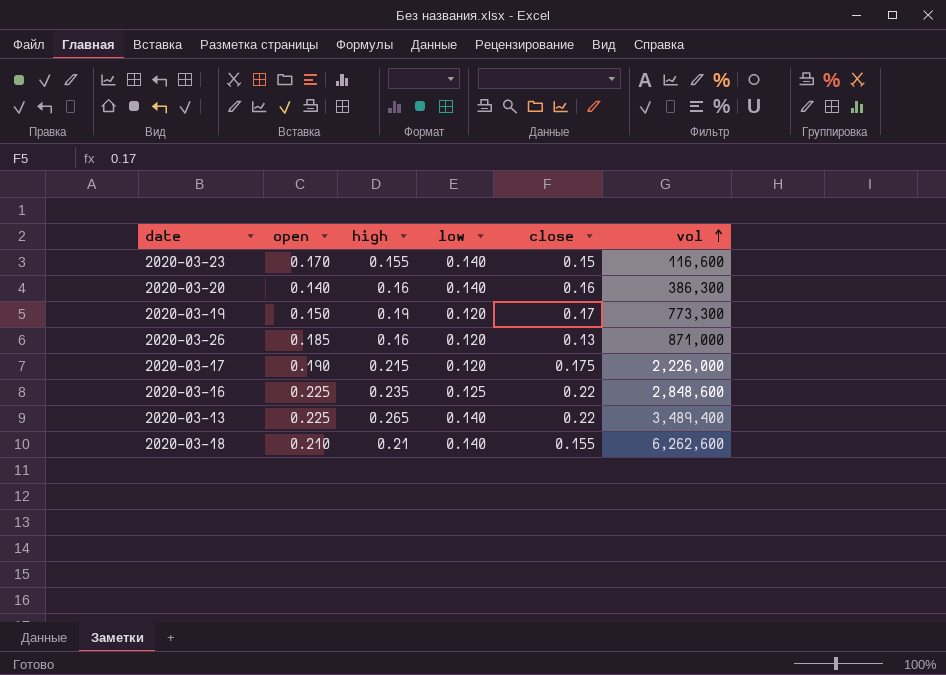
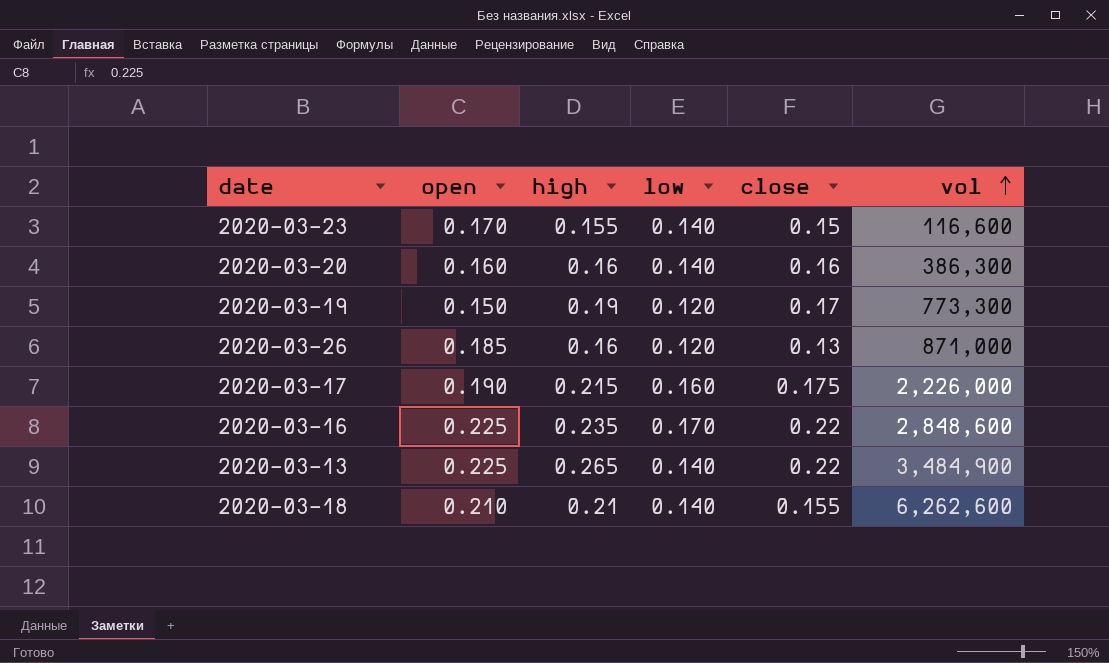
2020-03-20 | open: 0.140 -> 0.160
2020-03-17 | low: 0.120 -> 0.160
2020-03-16 | low: 0.125 -> 0.170
2020-03-13 | vol: 3,489,400 -> 3,484,900

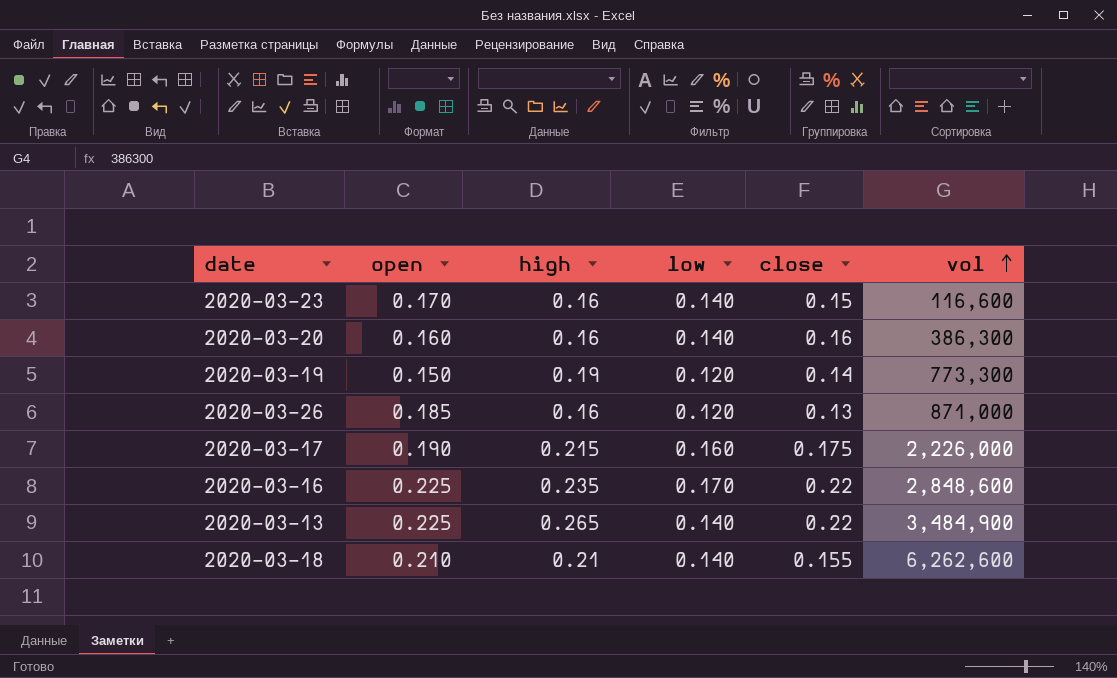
2020-03-23 | high: 0.155 -> 0.16
2020-03-19 | close: 0.17 -> 0.14

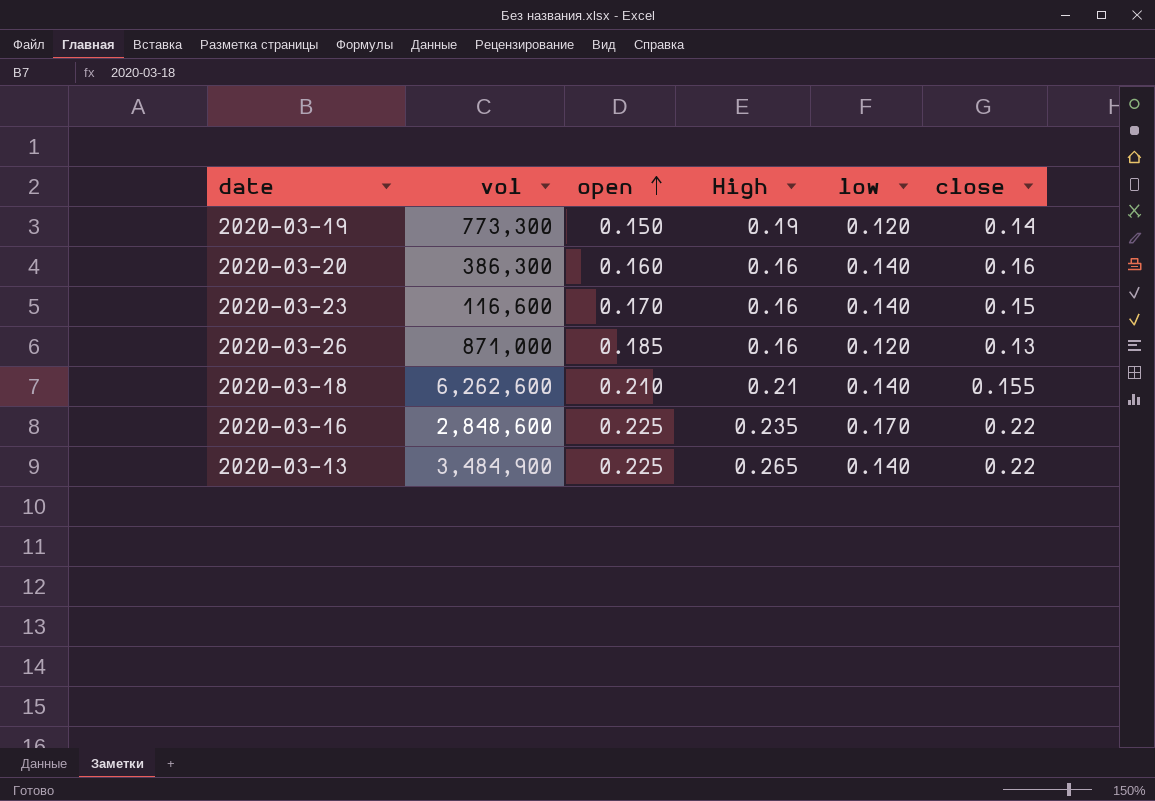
row order: vol ascending -> open ascending
column vol | position: 6 -> 2
column name: high -> High
row 2020-03-17: 0.190 | 0.215 | 0.160 | 0.175 | 2,226,000 -> none

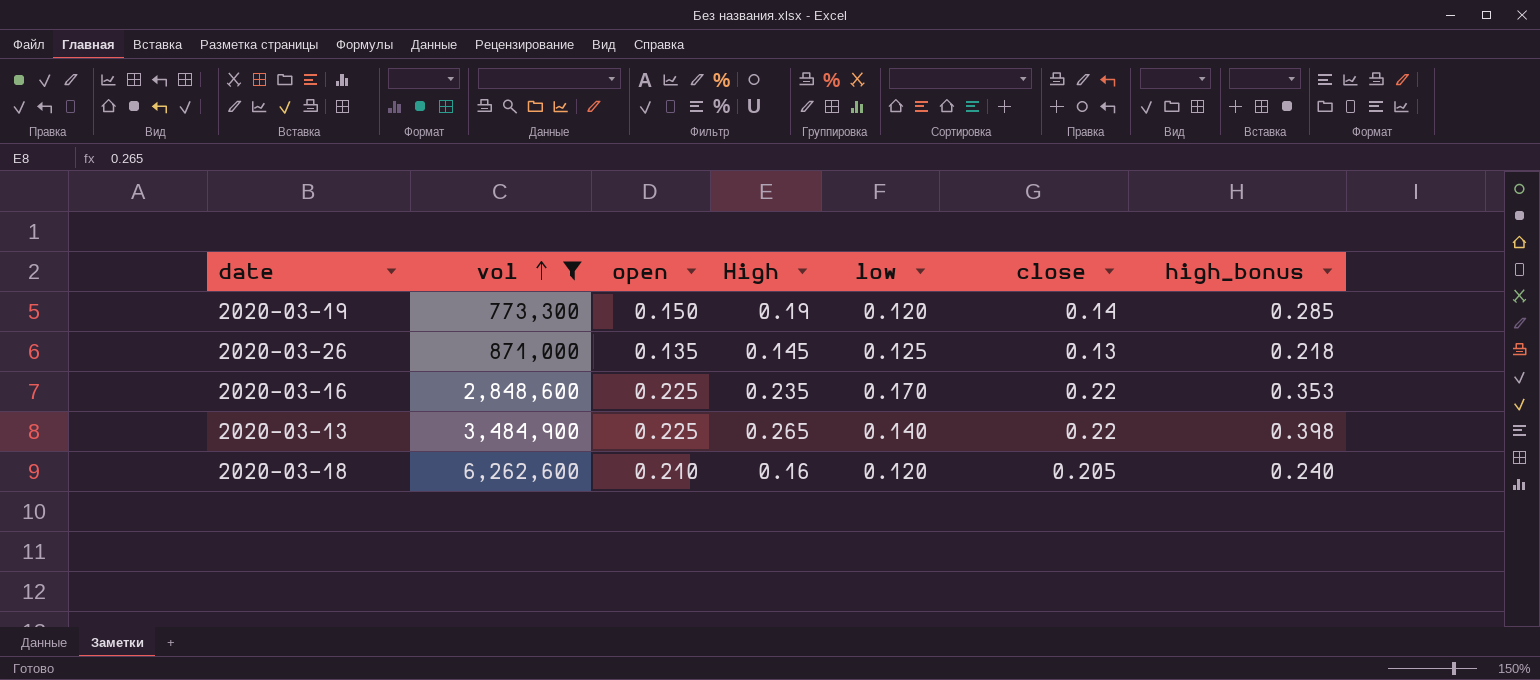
filter: none -> vol >= 773,300
row order: open ascending -> vol ascending
column high_bonus | formula: none -> [High] * 1.5
2020-03-26 | open: 0.185 -> 0.135
2020-03-26 | High: 0.16 -> 0.145
2020-03-26 | low: 0.120 -> 0.125
2020-03-18 | High: 0.21 -> 0.16
2020-03-18 | low: 0.140 -> 0.120
2020-03-18 | close: 0.155 -> 0.205

